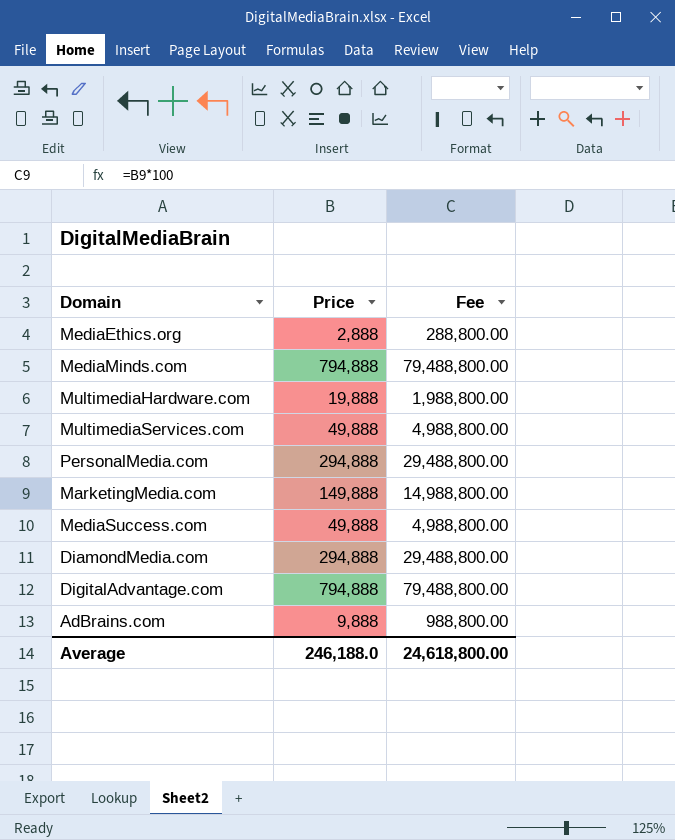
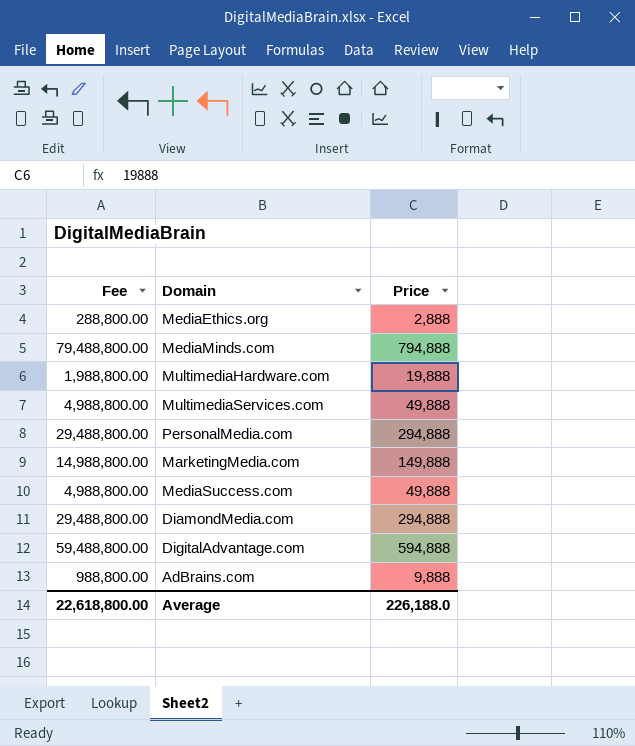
column Fee | position: 3 -> 1
DigitalAdvantage.com | Fee: 79,488,800.00 -> 59,488,800.00
DigitalAdvantage.com | Price: 794,888 -> 594,888
Average | Fee: 24,618,800.00 -> 22,618,800.00
Average | Price: 246,188.0 -> 226,188.0

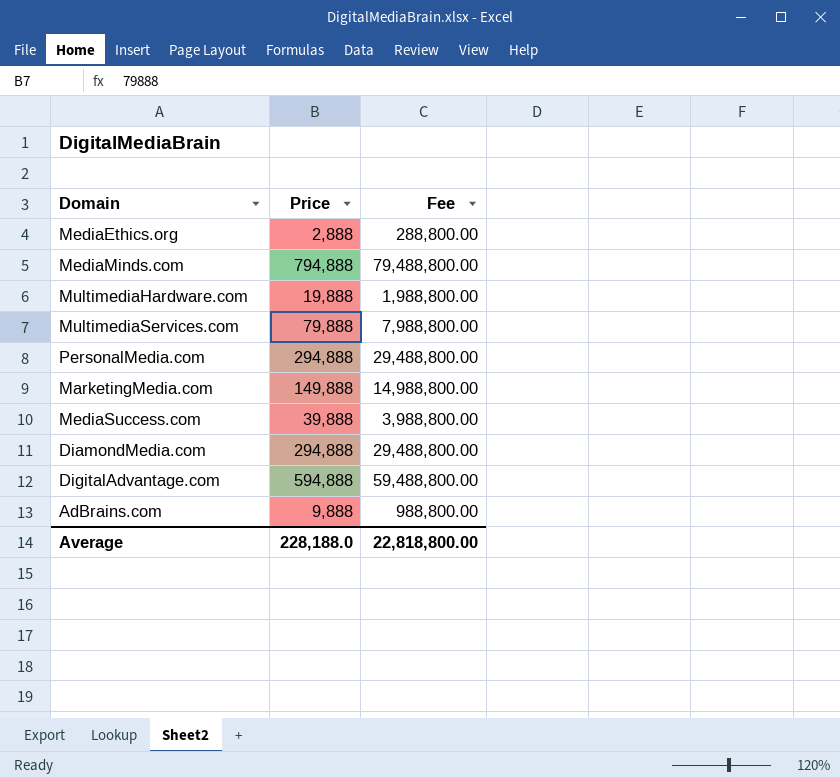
column Fee | position: 1 -> 3
MultimediaServices.com | Price: 49,888 -> 79,888
MultimediaServices.com | Fee: 4,988,800.00 -> 7,988,800.00
MediaSuccess.com | Price: 49,888 -> 39,888
MediaSuccess.com | Fee: 4,988,800.00 -> 3,988,800.00
Average | Price: 226,188.0 -> 228,188.0
Average | Fee: 22,618,800.00 -> 22,818,800.00

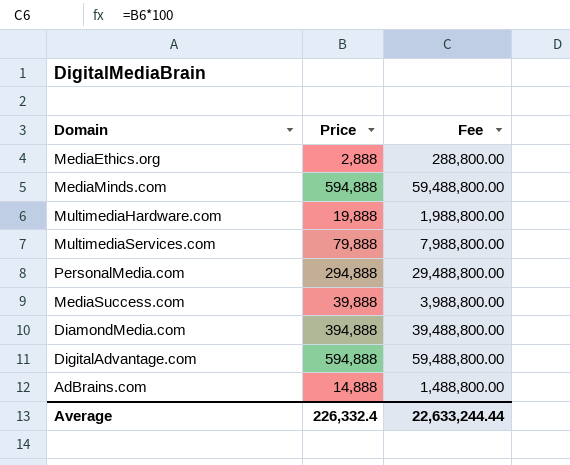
row MarketingMedia.com: 149,888 | 14,988,800.00 -> none
MediaMinds.com | Price: 794,888 -> 594,888
MediaMinds.com | Fee: 79,488,800.00 -> 59,488,800.00
DiamondMedia.com | Price: 294,888 -> 394,888
DiamondMedia.com | Fee: 29,488,800.00 -> 39,488,800.00
AdBrains.com | Price: 9,888 -> 14,888
AdBrains.com | Fee: 988,800.00 -> 1,488,800.00
Average | Price: 228,188.0 -> 226,332.4
Average | Fee: 22,818,800.00 -> 22,633,244.44

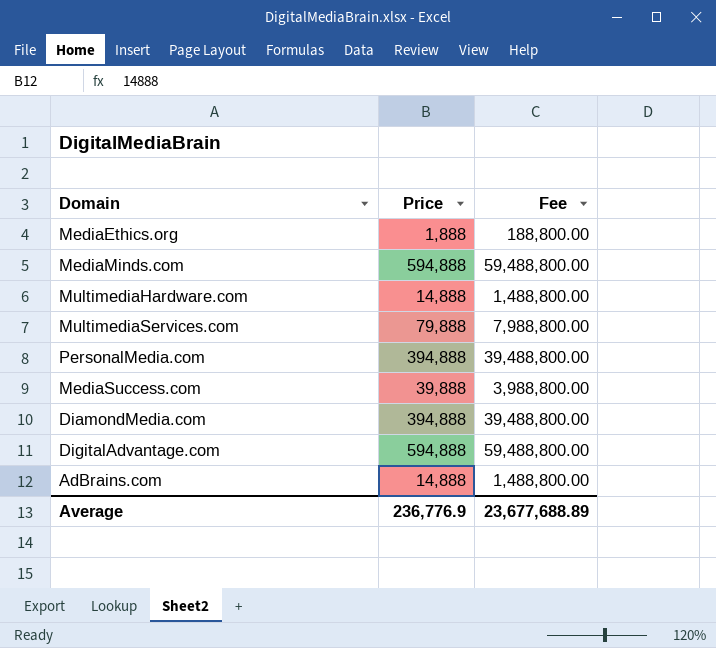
MediaEthics.org | Price: 2,888 -> 1,888
MediaEthics.org | Fee: 288,800.00 -> 188,800.00
MultimediaHardware.com | Price: 19,888 -> 14,888
MultimediaHardware.com | Fee: 1,988,800.00 -> 1,488,800.00
PersonalMedia.com | Price: 294,888 -> 394,888
PersonalMedia.com | Fee: 29,488,800.00 -> 39,488,800.00
Average | Price: 226,332.4 -> 236,776.9
Average | Fee: 22,633,244.44 -> 23,677,688.89

